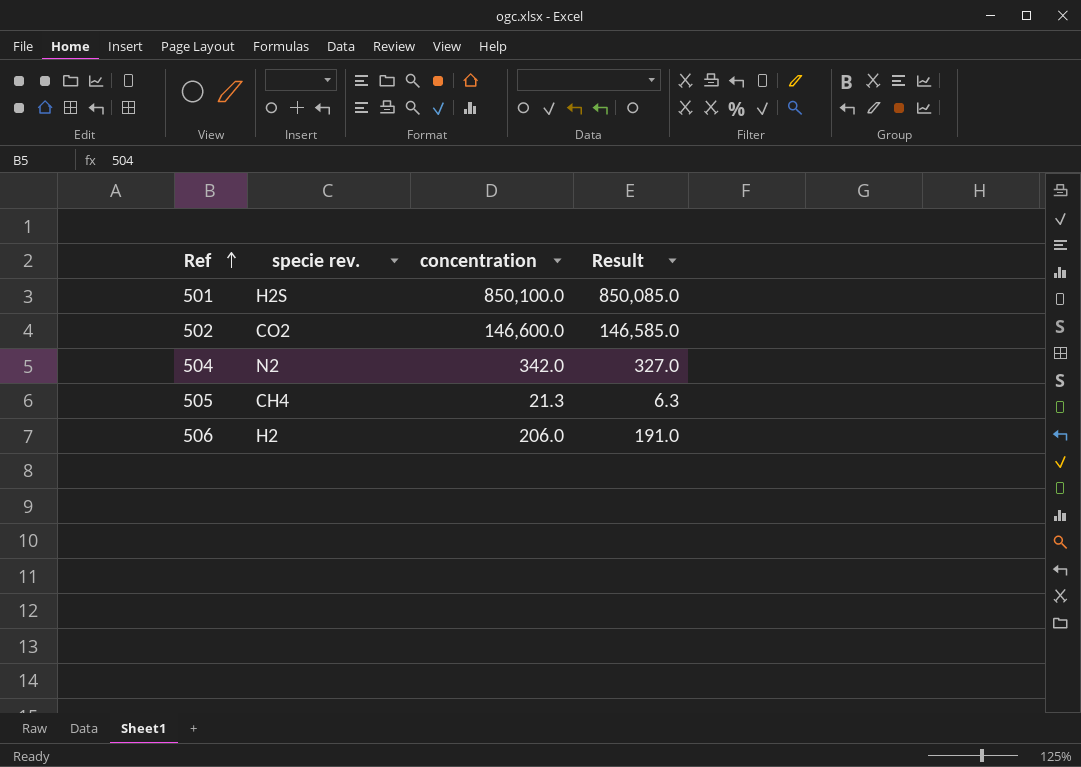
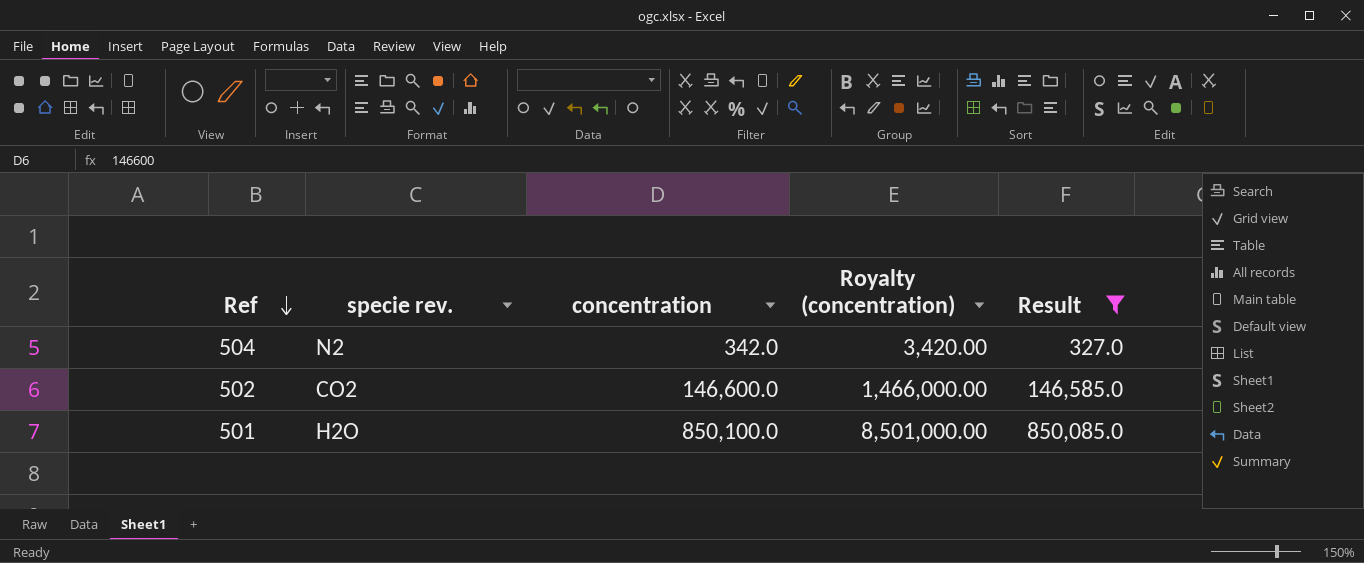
filter: none -> Result >= 327.0
row order: Ref ascending -> Ref descending
column Royalty (concentration) | formula: none -> [concentration] * 10
501 | specie rev.: H2S -> H2O

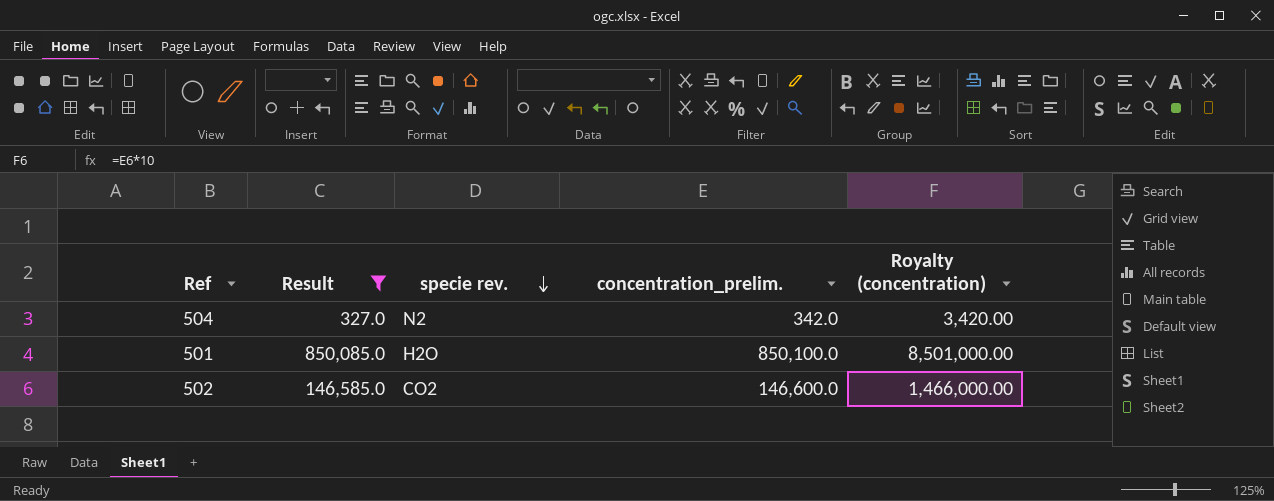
row order: Ref descending -> specie rev. descending
column Result | position: 5 -> 2
column name: concentration -> concentration_prelim.

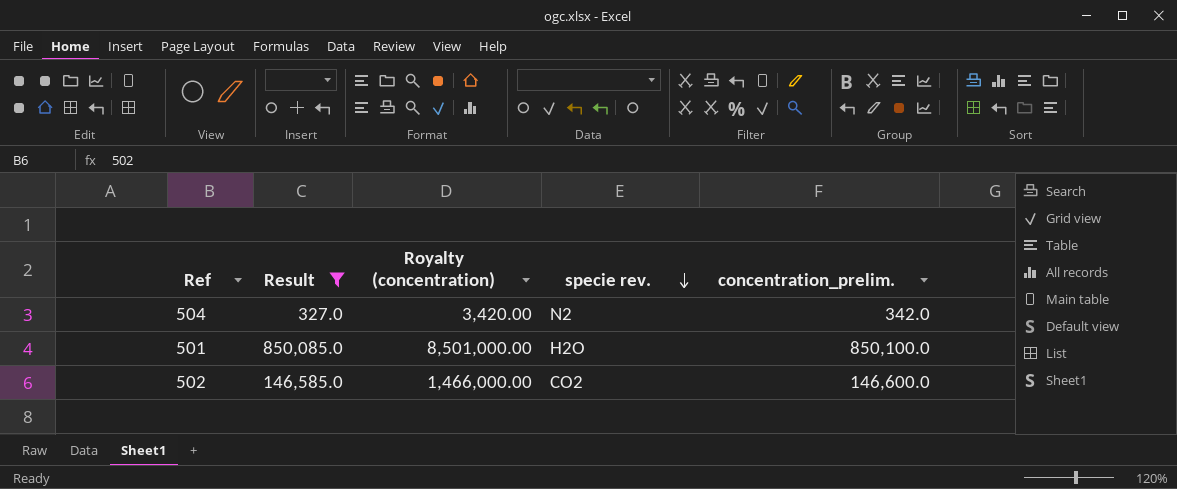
column Royalty (concentration) | position: 5 -> 3

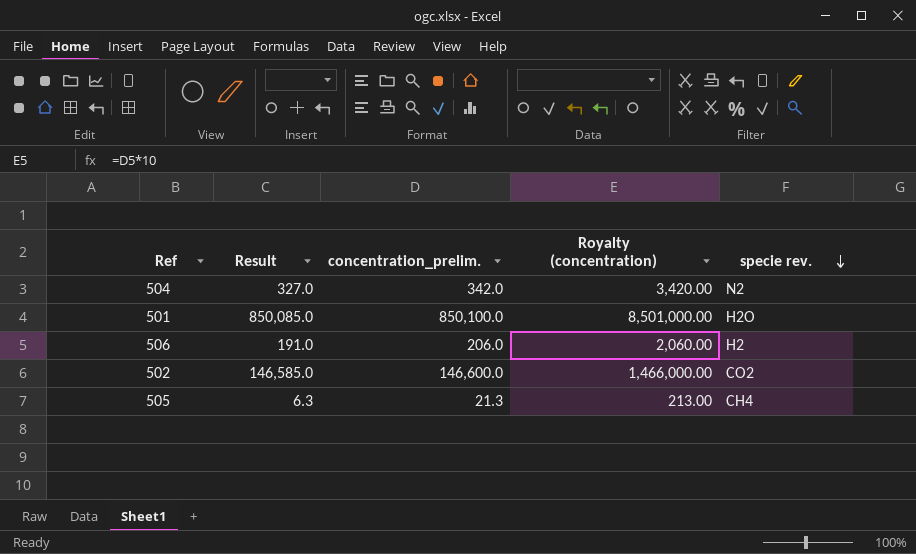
filter: Result >= 327.0 -> none
column concentration_prelim. | position: 5 -> 3

